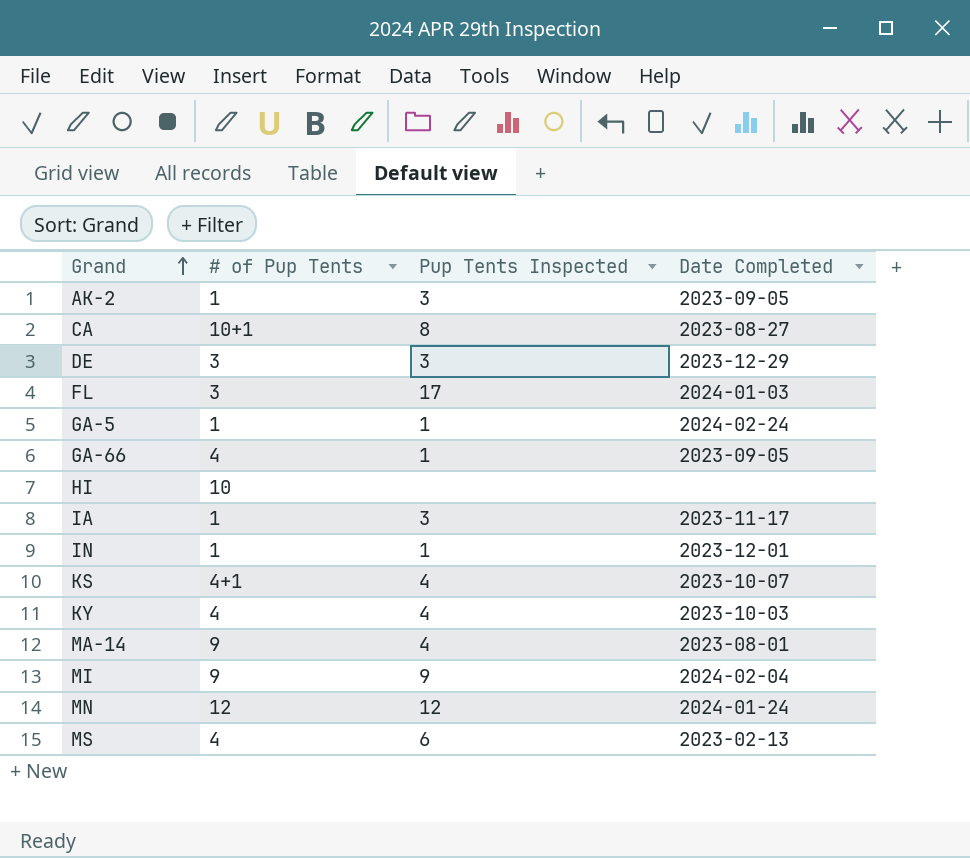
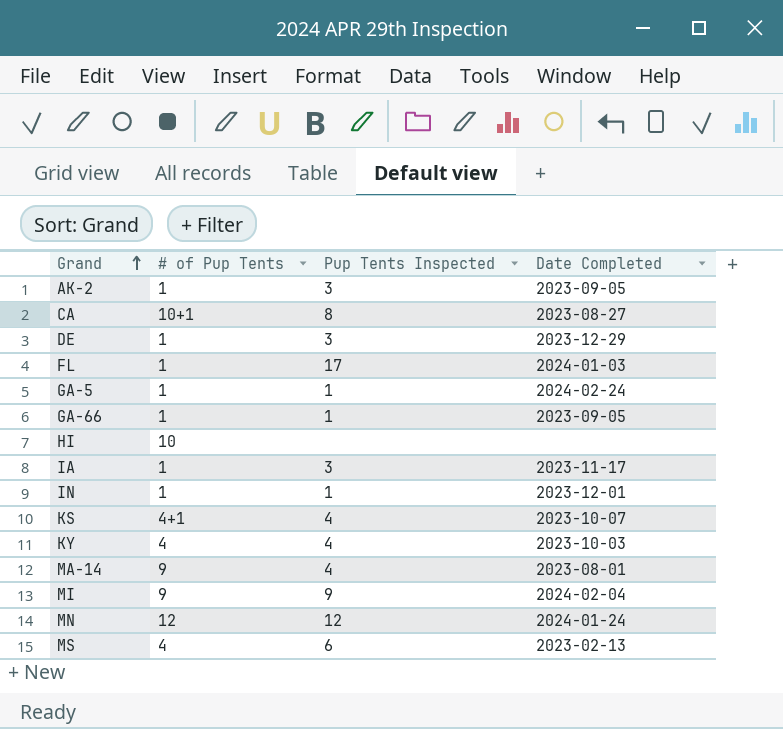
DE | # of Pup Tents: 3 -> 1
FL | # of Pup Tents: 3 -> 1
GA-66 | # of Pup Tents: 4 -> 1

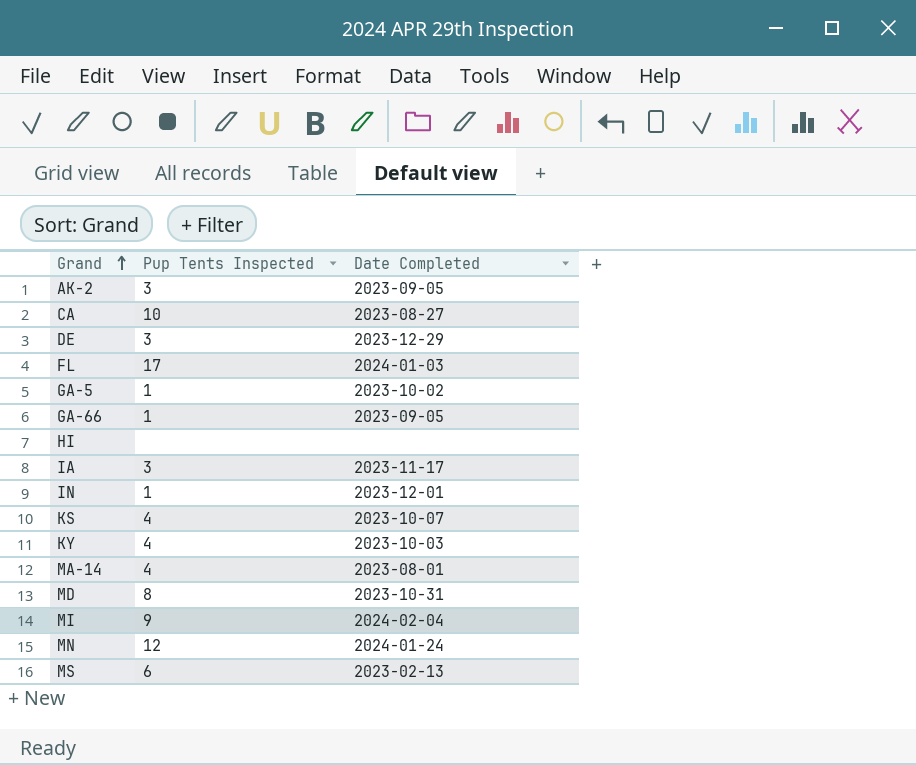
column # of Pup Tents | position: 2 -> none
CA | Pup Tents Inspected: 8 -> 10
GA-5 | Date Completed: 2024-02-24 -> 2023-10-02
row MD: none -> 8 | 2023-10-31

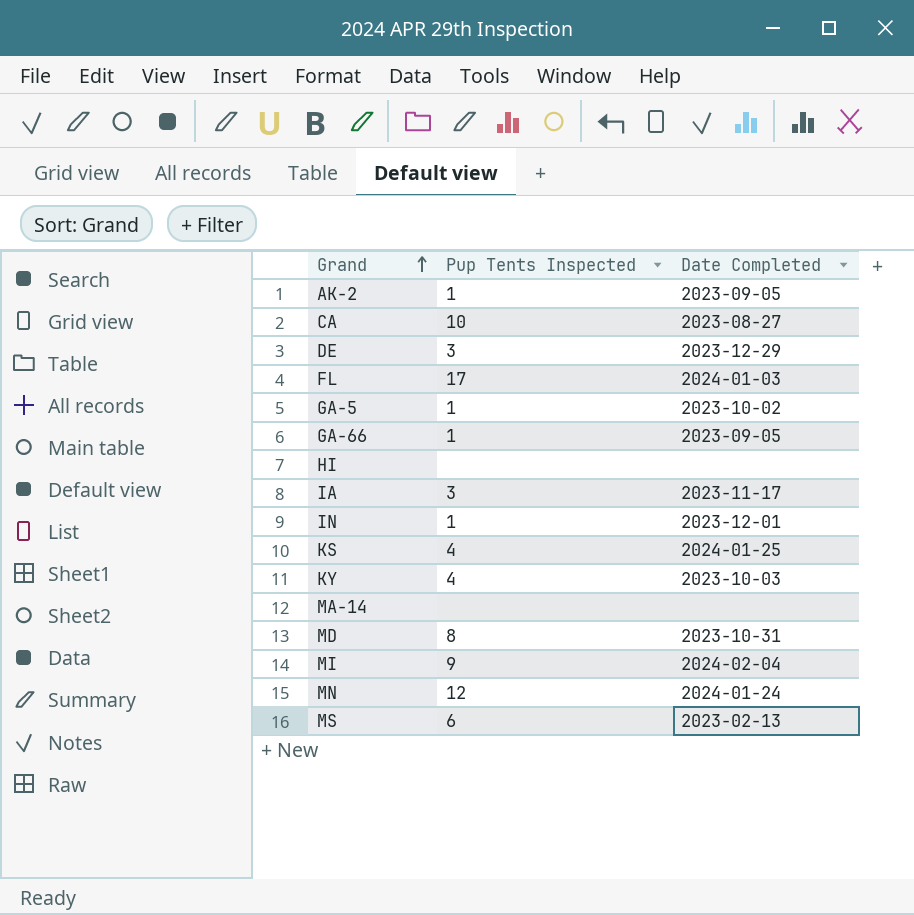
AK-2 | Pup Tents Inspected: 3 -> 1
KS | Date Completed: 2023-10-07 -> 2024-01-25
MA-14 | Pup Tents Inspected: 4 -> none
MA-14 | Date Completed: 2023-08-01 -> none

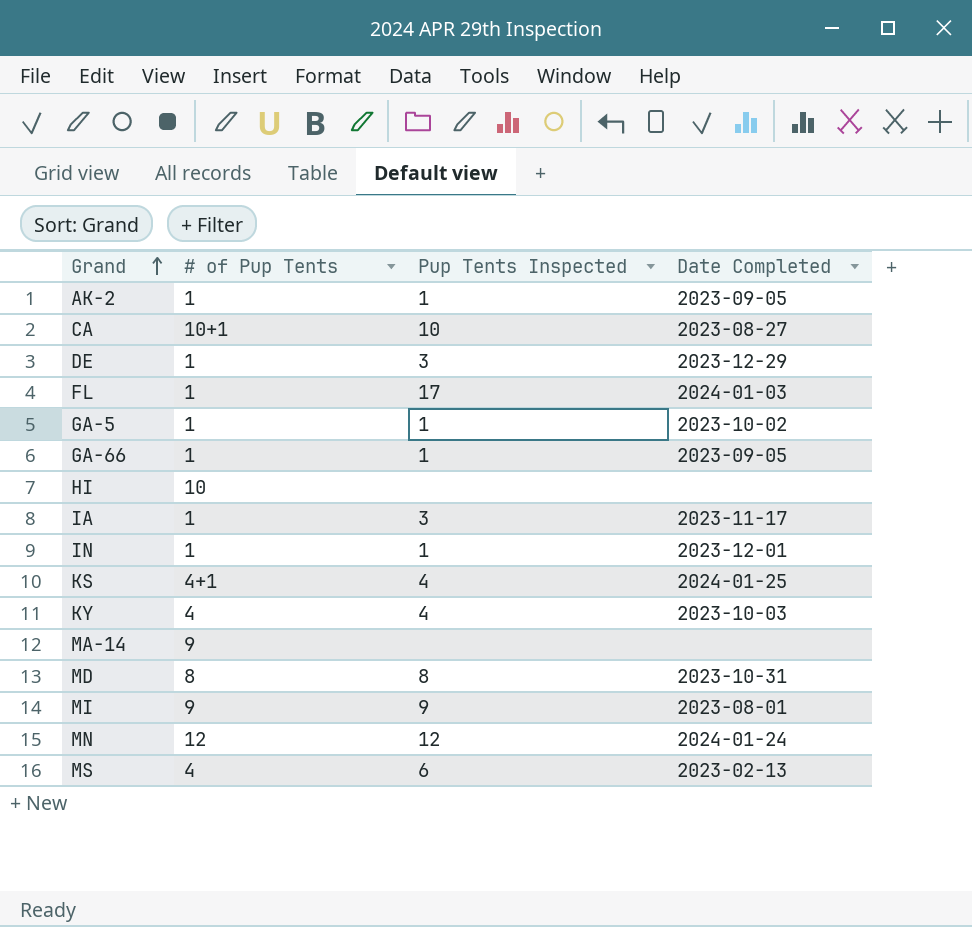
column # of Pup Tents | position: none -> 2
MI | Date Completed: 2024-02-04 -> 2023-08-01

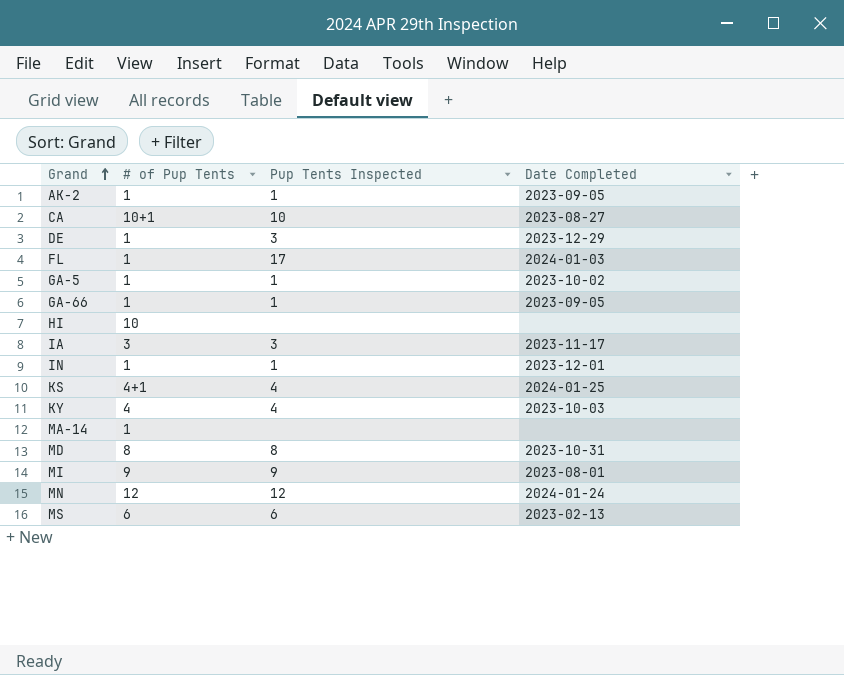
IA | # of Pup Tents: 1 -> 3
MA-14 | # of Pup Tents: 9 -> 1
MS | # of Pup Tents: 4 -> 6

